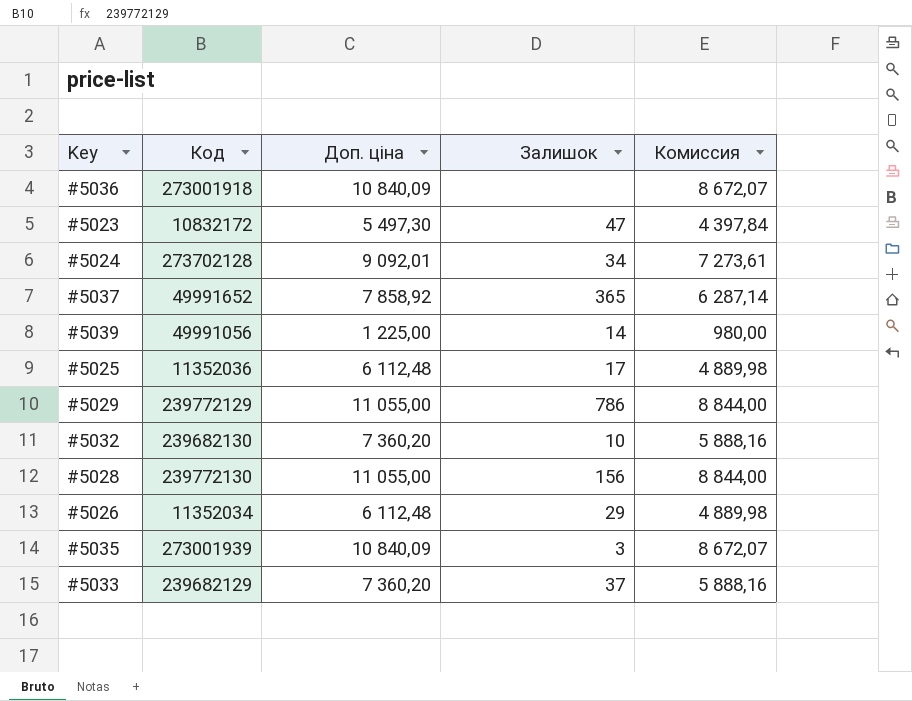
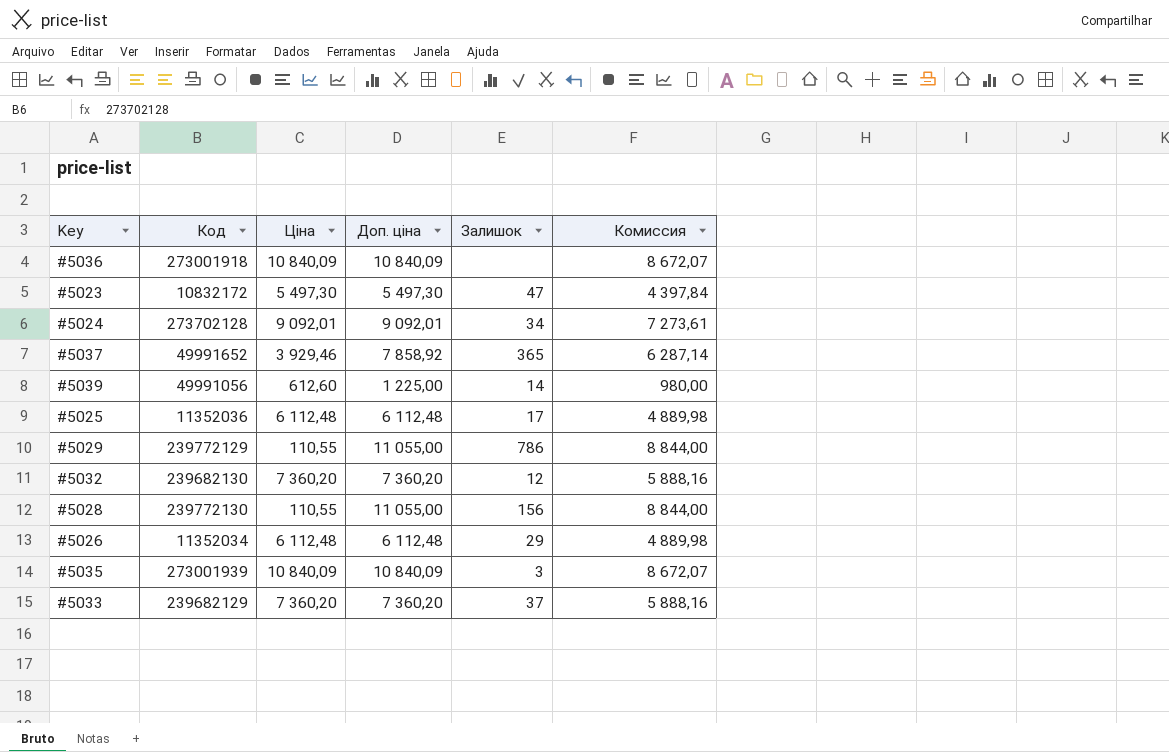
column Ціна | position: none -> 3
#5032 | Залишок: 10 -> 12

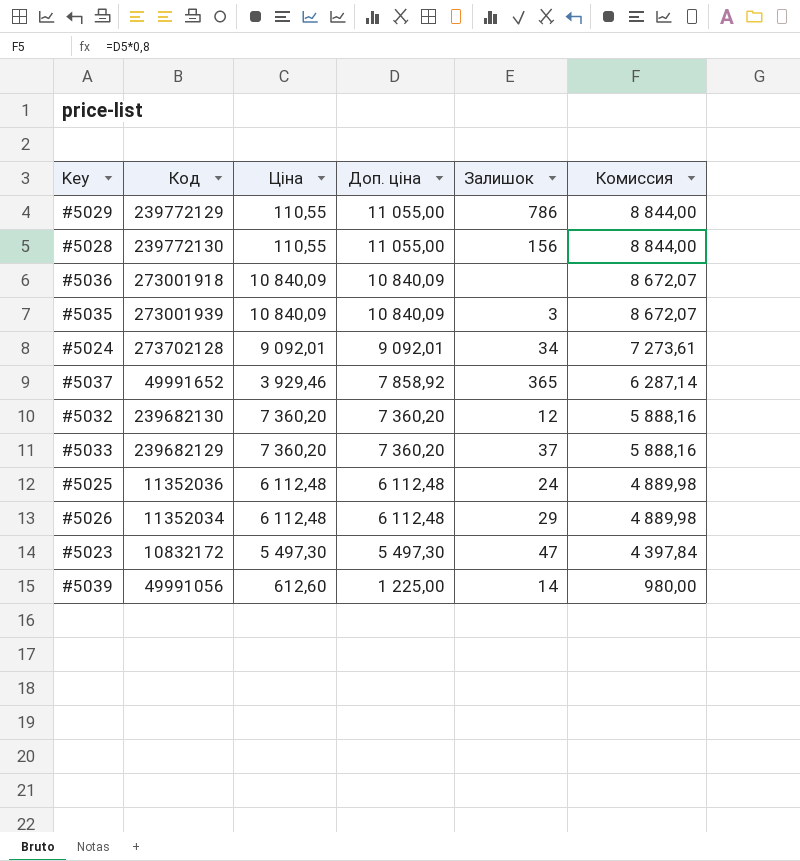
row order: none -> Доп. ціна descending
#5025 | Залишок: 17 -> 24

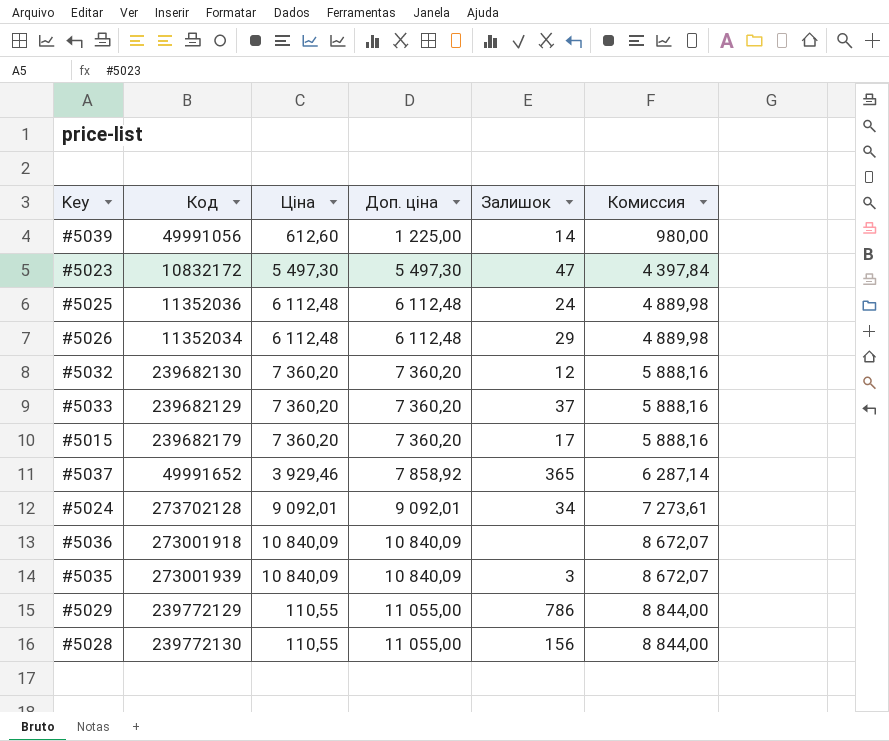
row order: Доп. ціна descending -> Доп. ціна ascending
row #5015: none -> 239682179 | 7 360,20 | 7 360,20 | 17 | 5 888,16

